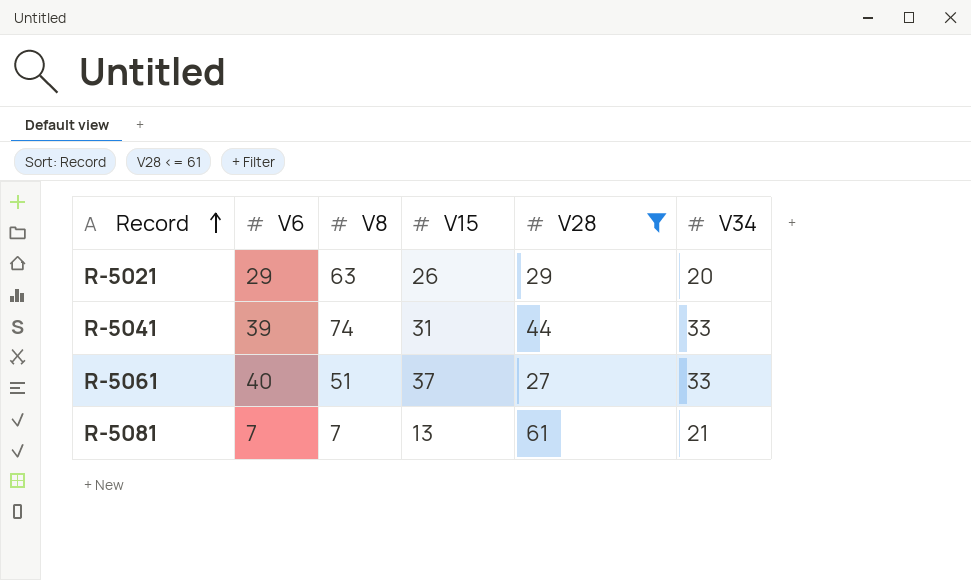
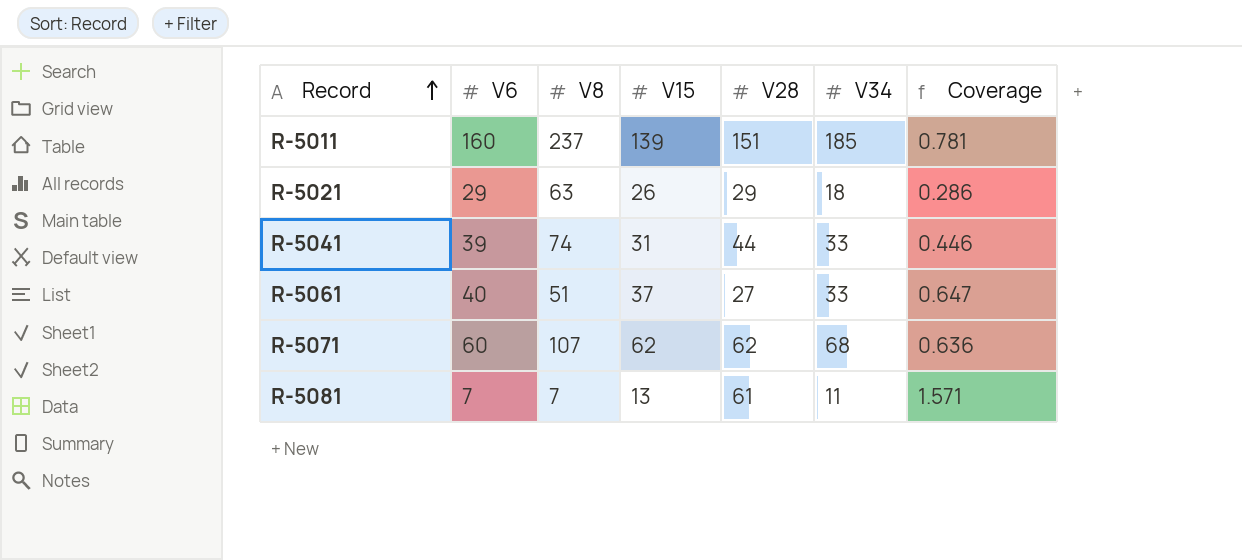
filter: V28 <= 61 -> none
column Coverage | formula: none -> [V34] / [V8]
R-5021 | V34: 20 -> 18
R-5081 | V34: 21 -> 11

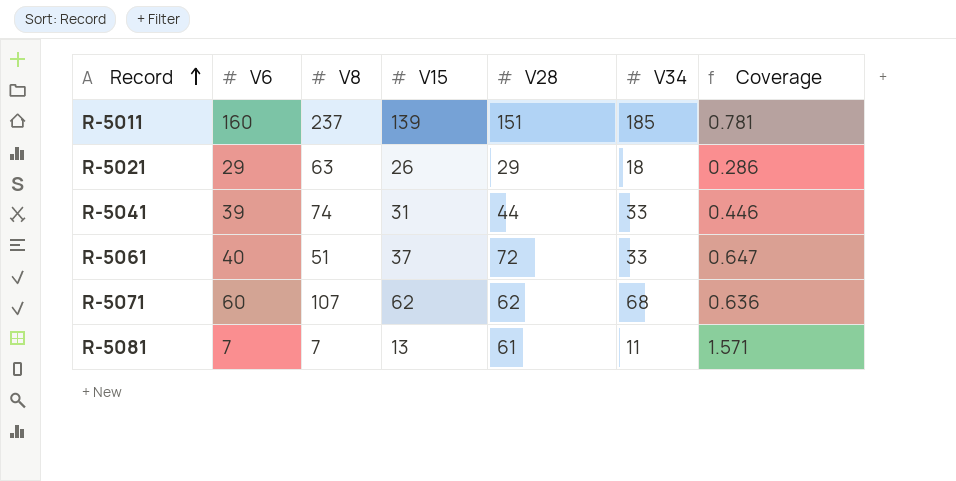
R-5061 | V28: 27 -> 72

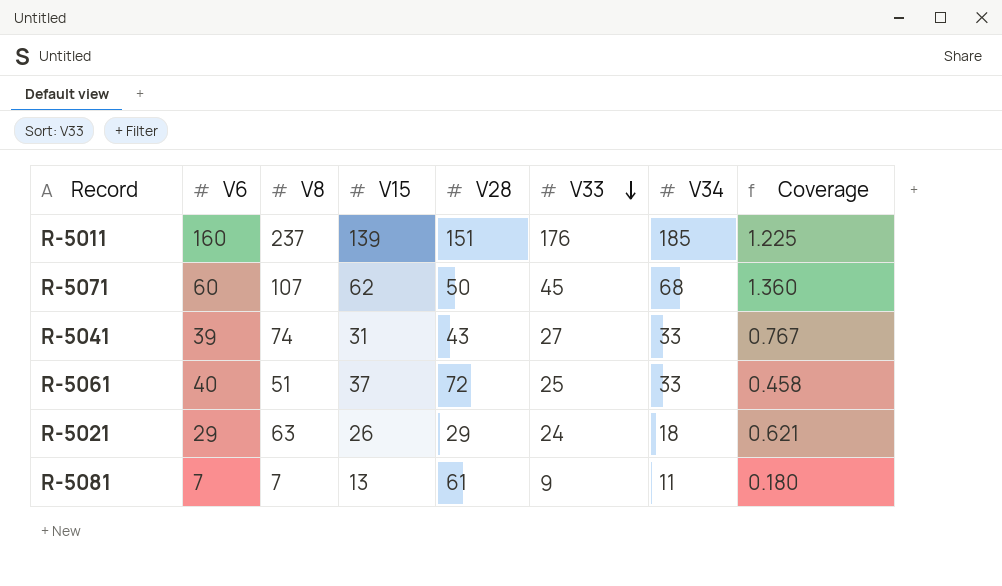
row order: Record ascending -> V33 descending
column V33 | position: none -> 6
column Coverage | formula: [V34] / [V8] -> [V34] / [V28]
R-5071 | V28: 62 -> 50
R-5041 | V28: 44 -> 43

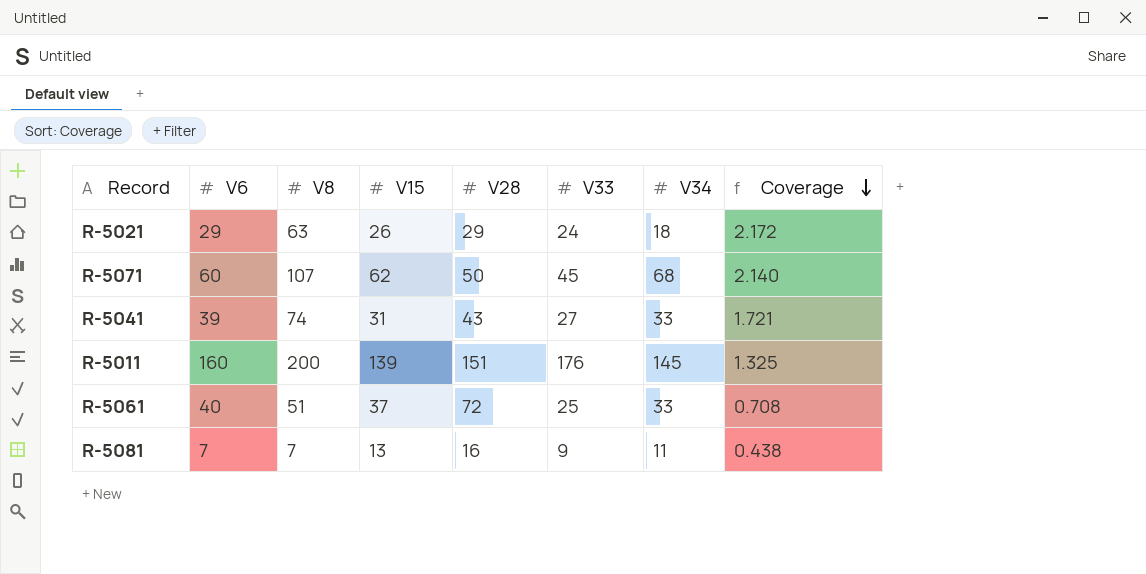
row order: V33 descending -> Coverage descending
column Coverage | formula: [V34] / [V28] -> [V8] / [V28]
R-5011 | V8: 237 -> 200
R-5011 | V34: 185 -> 145
R-5081 | V28: 61 -> 16

